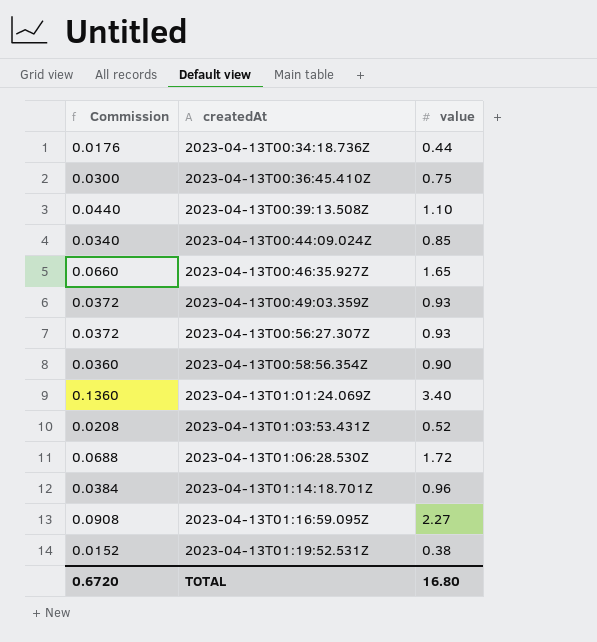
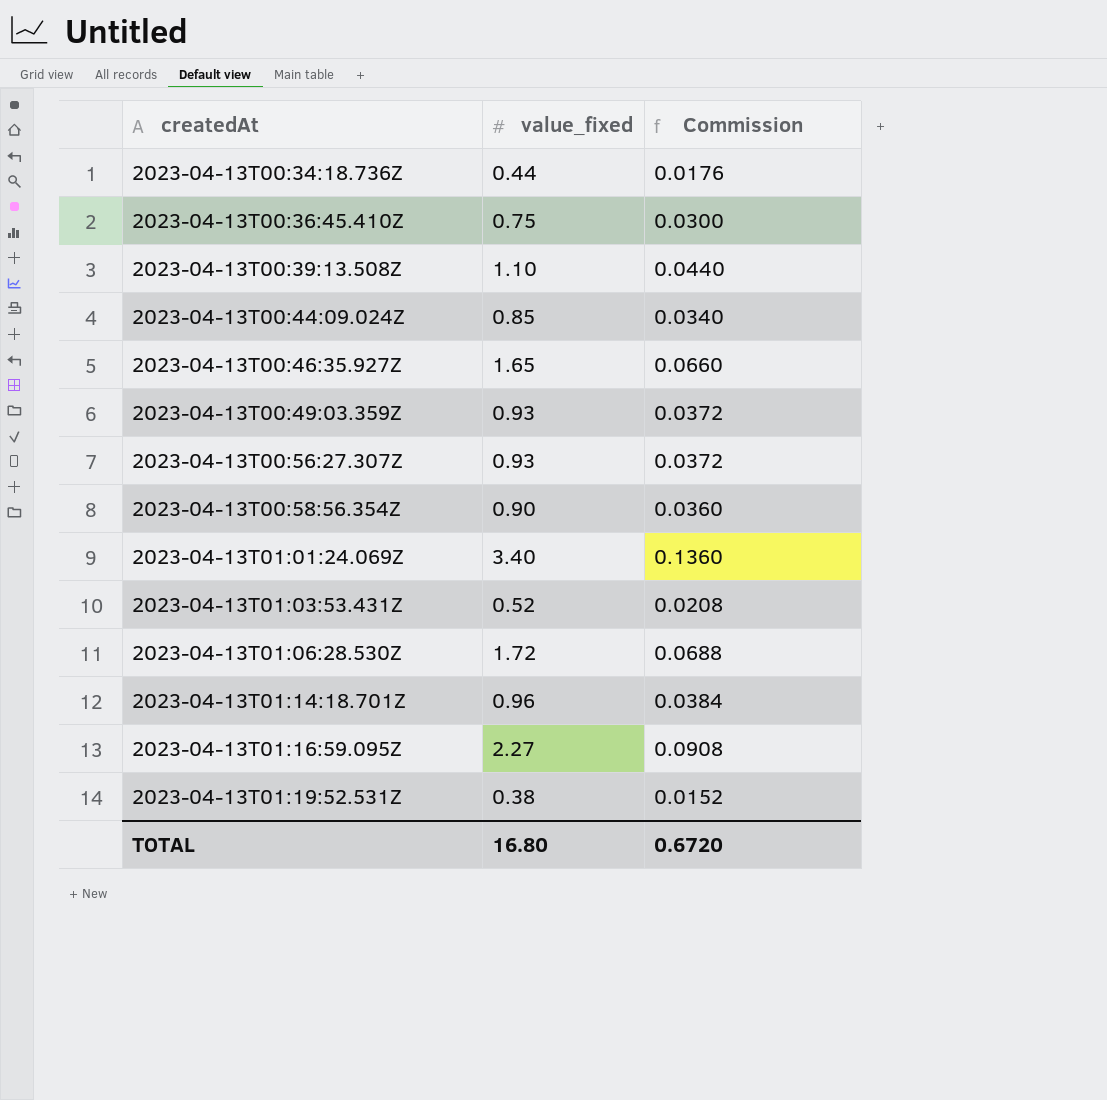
column name: value -> value_fixed
column Commission | position: 1 -> 3

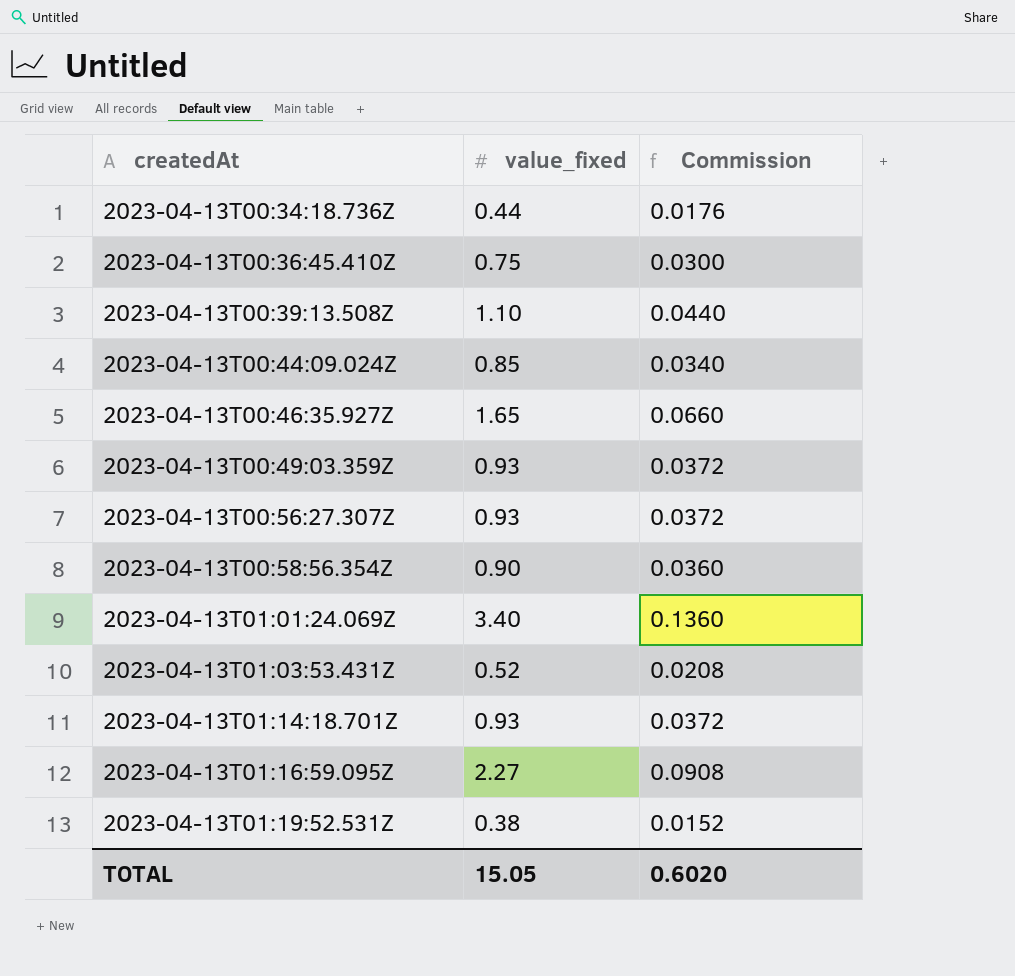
row 2023-04-13T01:06:28.530Z: 1.72 | 0.0688 -> none
2023-04-13T01:14:18.701Z | value_fixed: 0.96 -> 0.93
2023-04-13T01:14:18.701Z | Commission: 0.0384 -> 0.0372
TOTAL | value_fixed: 16.80 -> 15.05
TOTAL | Commission: 0.6720 -> 0.6020

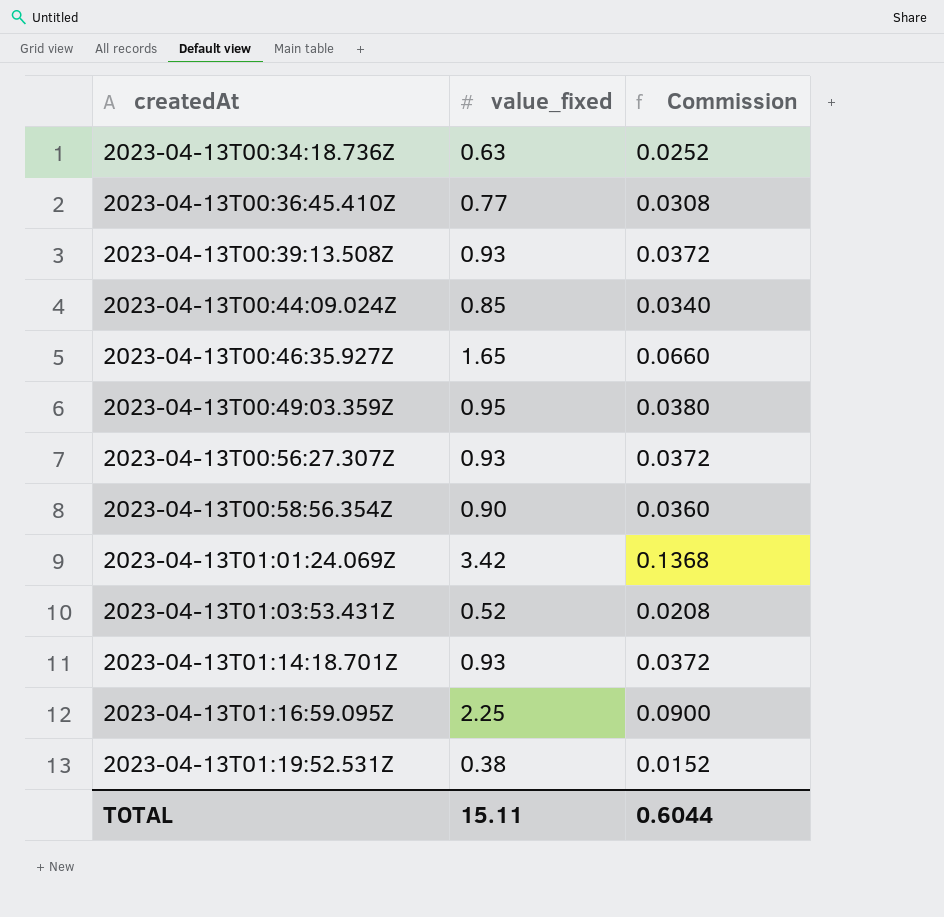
2023-04-13T00:34:18.736Z | value_fixed: 0.44 -> 0.63
2023-04-13T00:34:18.736Z | Commission: 0.0176 -> 0.0252
2023-04-13T00:36:45.410Z | value_fixed: 0.75 -> 0.77
2023-04-13T00:36:45.410Z | Commission: 0.0300 -> 0.0308
2023-04-13T00:39:13.508Z | value_fixed: 1.10 -> 0.93
2023-04-13T00:39:13.508Z | Commission: 0.0440 -> 0.0372
2023-04-13T00:49:03.359Z | value_fixed: 0.93 -> 0.95
2023-04-13T00:49:03.359Z | Commission: 0.0372 -> 0.0380
2023-04-13T01:01:24.069Z | value_fixed: 3.40 -> 3.42
2023-04-13T01:01:24.069Z | Commission: 0.1360 -> 0.1368
2023-04-13T01:16:59.095Z | value_fixed: 2.27 -> 2.25
2023-04-13T01:16:59.095Z | Commission: 0.0908 -> 0.0900
TOTAL | value_fixed: 15.05 -> 15.11
TOTAL | Commission: 0.6020 -> 0.6044

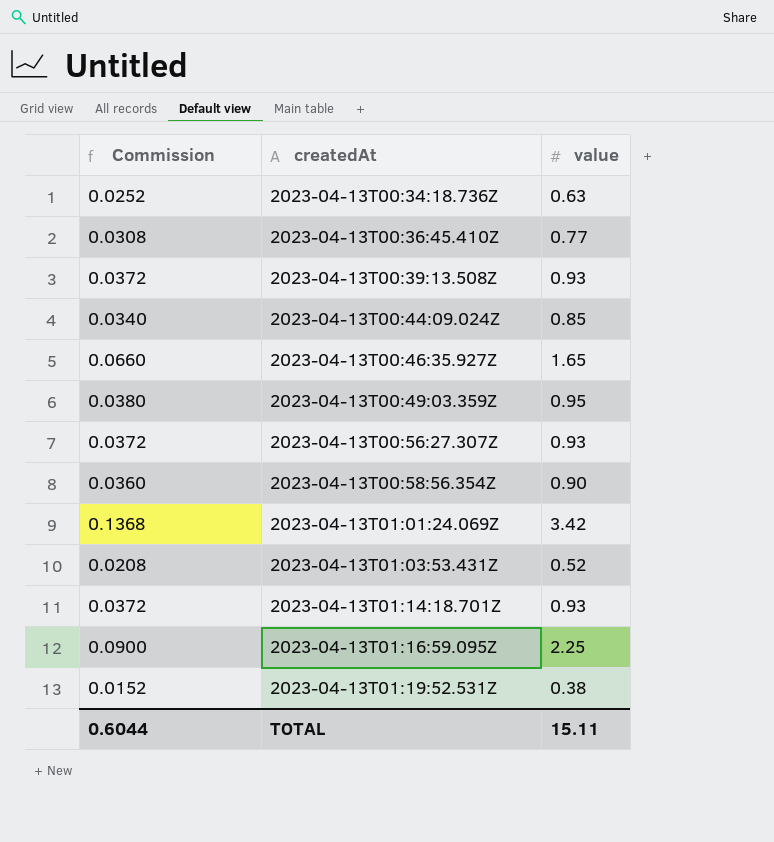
column Commission | position: 3 -> 1
column name: value_fixed -> value

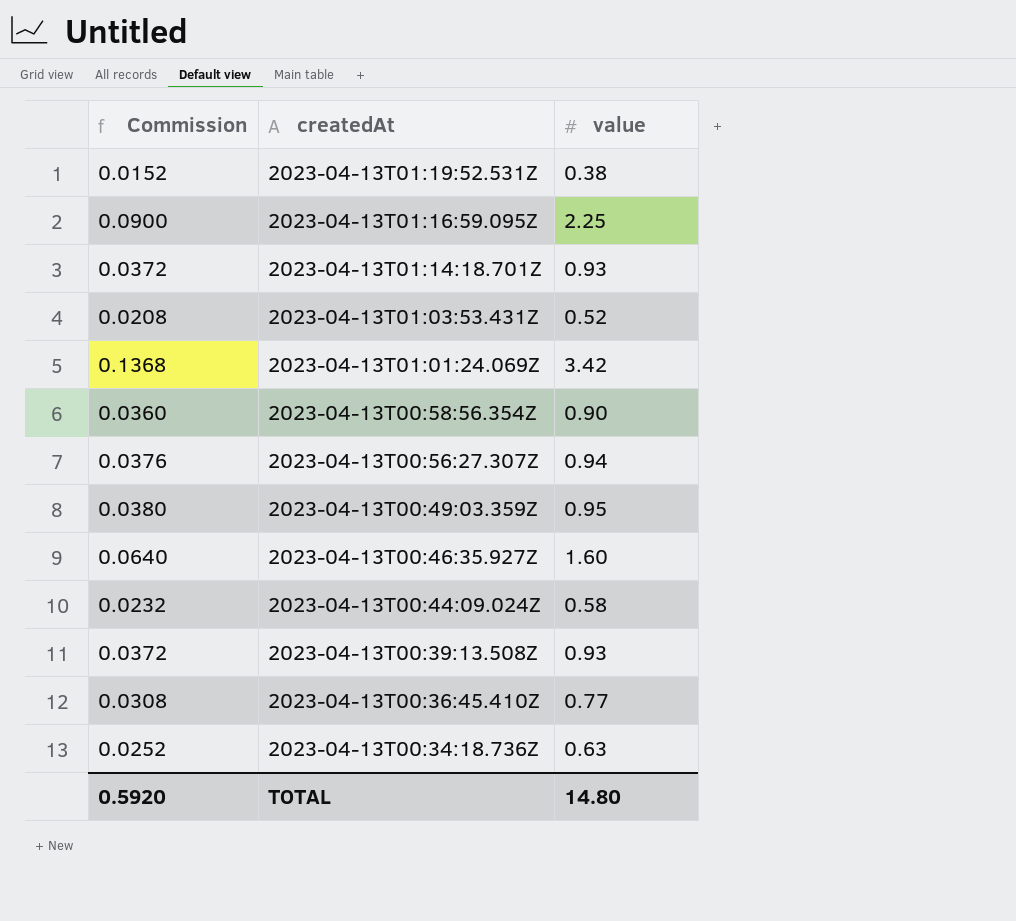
row order: createdAt ascending -> createdAt descending
2023-04-13T00:56:27.307Z | Commission: 0.0372 -> 0.0376
2023-04-13T00:56:27.307Z | value: 0.93 -> 0.94
2023-04-13T00:46:35.927Z | Commission: 0.0660 -> 0.0640
2023-04-13T00:46:35.927Z | value: 1.65 -> 1.60
2023-04-13T00:44:09.024Z | Commission: 0.0340 -> 0.0232
2023-04-13T00:44:09.024Z | value: 0.85 -> 0.58
TOTAL | Commission: 0.6044 -> 0.5920
TOTAL | value: 15.11 -> 14.80

